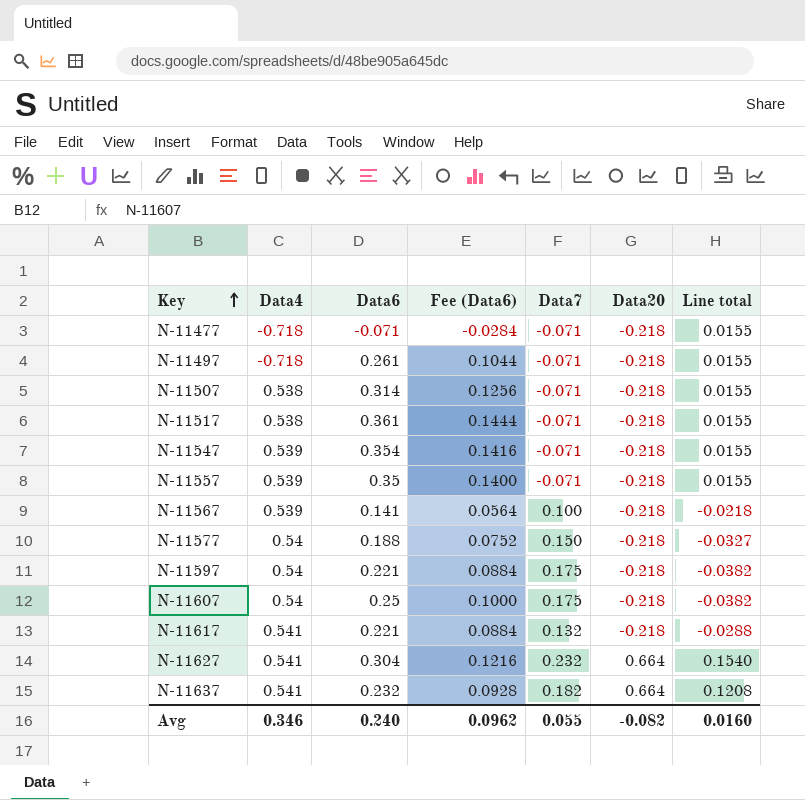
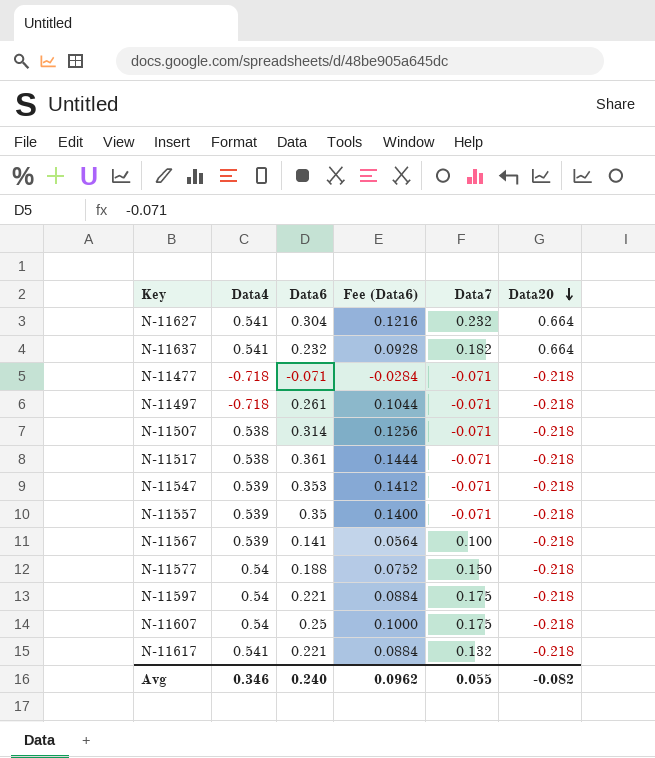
row order: Key ascending -> Data20 descending
column Line total | formula: [Data7] * [Data20] -> none
N-11547 | Data6: 0.354 -> 0.353
N-11547 | Fee (Data6): 0.1416 -> 0.1412

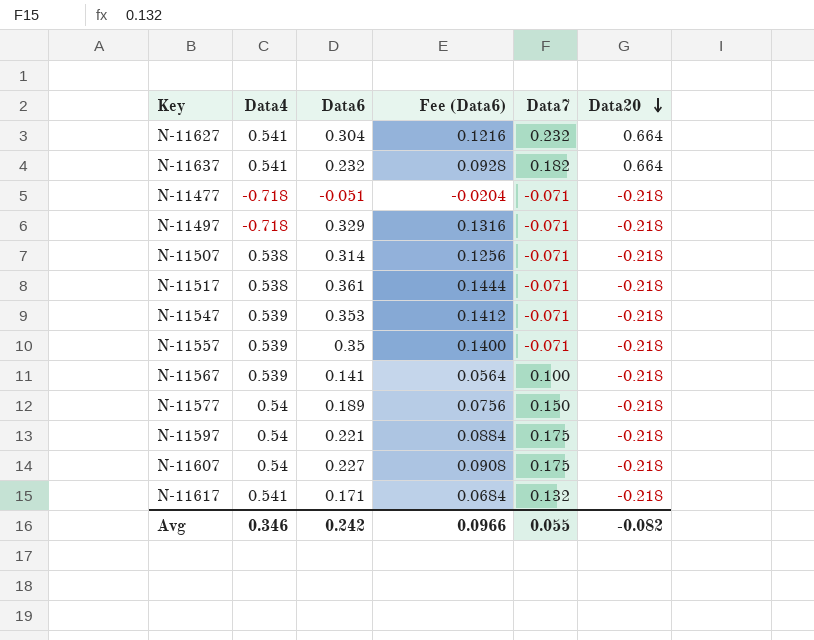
N-11477 | Data6: -0.071 -> -0.051
N-11477 | Fee (Data6): -0.0284 -> -0.0204
N-11497 | Data6: 0.261 -> 0.329
N-11497 | Fee (Data6): 0.1044 -> 0.1316
N-11577 | Data6: 0.188 -> 0.189
N-11577 | Fee (Data6): 0.0752 -> 0.0756
N-11607 | Data6: 0.25 -> 0.227
N-11607 | Fee (Data6): 0.1000 -> 0.0908
N-11617 | Data6: 0.221 -> 0.171
N-11617 | Fee (Data6): 0.0884 -> 0.0684
Avg | Data6: 0.240 -> 0.242
Avg | Fee (Data6): 0.0962 -> 0.0966

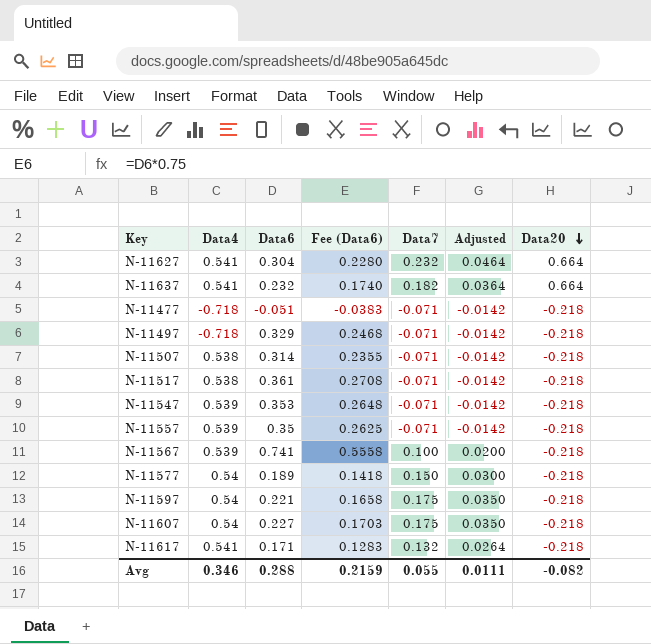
column Fee (Data6) | formula: [Data6] * 0.4 -> [Data6] * 0.75
column Adjusted | formula: none -> [Data7] * 0.2
N-11567 | Data6: 0.141 -> 0.741
Avg | Data6: 0.242 -> 0.288
Avg | Fee (Data6): 0.0966 -> 0.2159

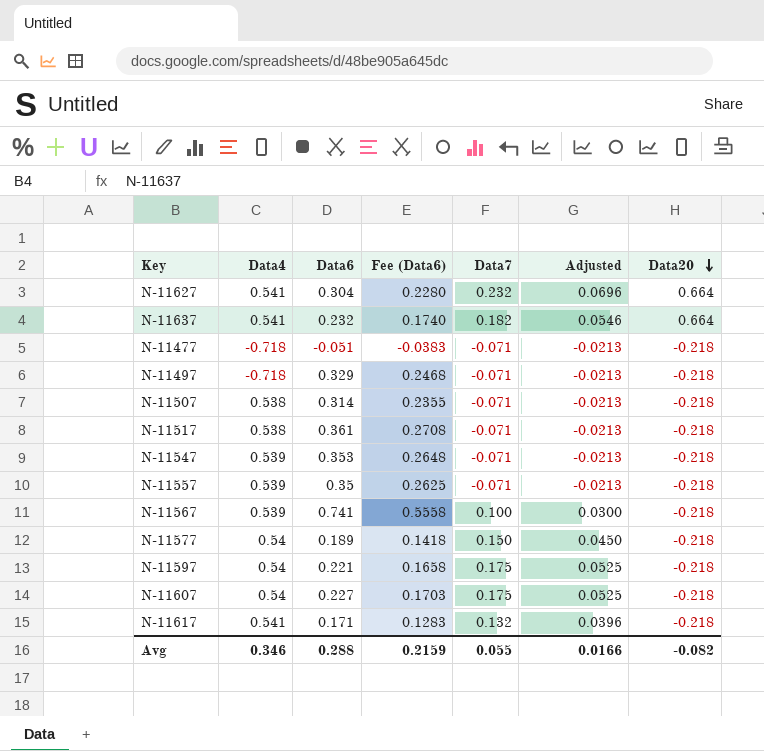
column Adjusted | formula: [Data7] * 0.2 -> [Data7] * 0.3
Avg | Adjusted: 0.0111 -> 0.0166

